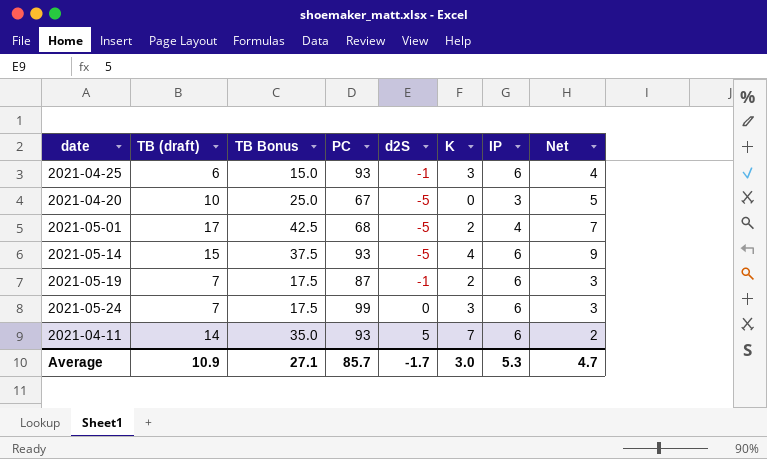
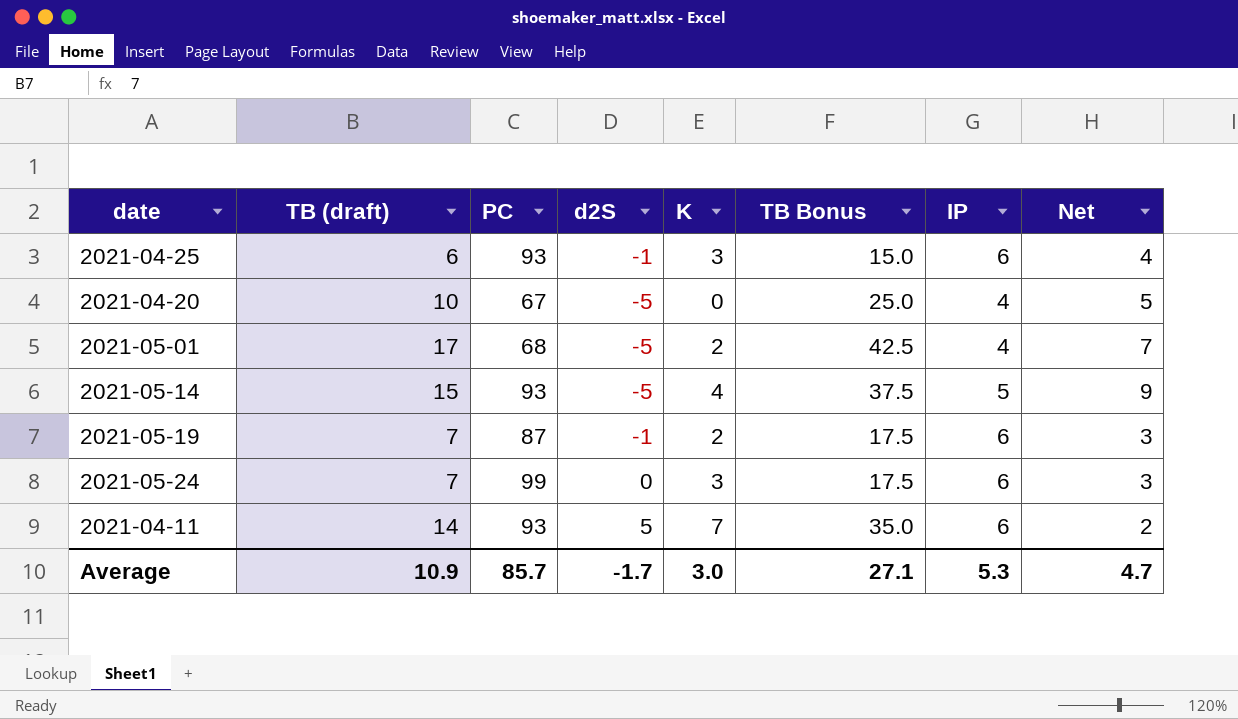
column TB Bonus | position: 3 -> 6
2021-04-20 | IP: 3 -> 4
2021-05-14 | IP: 6 -> 5

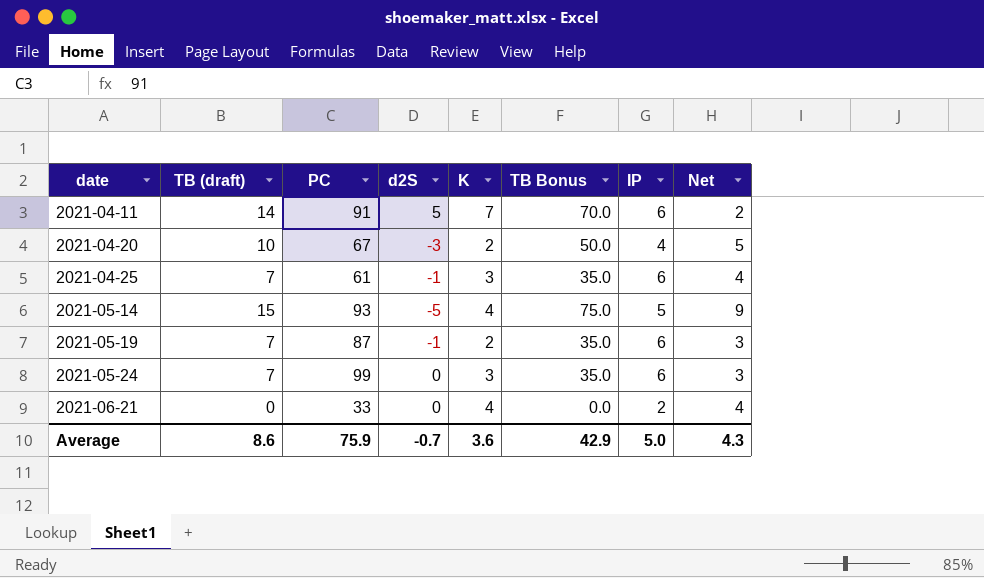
row order: none -> date ascending
column TB Bonus | formula: [TB (draft)] * 2.5 -> [TB (draft)] * 5
row 2021-05-01: 17 | 68 | -5 | 2 | 42.5 | 4 | 7 -> none
2021-04-11 | PC: 93 -> 91
2021-04-20 | d2S: -5 -> -3
2021-04-20 | K: 0 -> 2
2021-04-25 | TB (draft): 6 -> 7
2021-04-25 | PC: 93 -> 61
row 2021-06-21: none -> 0 | 33 | 0 | 4 | 0.0 | 2 | 4
Average | TB (draft): 10.9 -> 8.6
Average | PC: 85.7 -> 75.9
Average | d2S: -1.7 -> -0.7
Average | K: 3.0 -> 3.6
Average | TB Bonus: 27.1 -> 42.9
Average | IP: 5.3 -> 5.0
Average | Net: 4.7 -> 4.3

